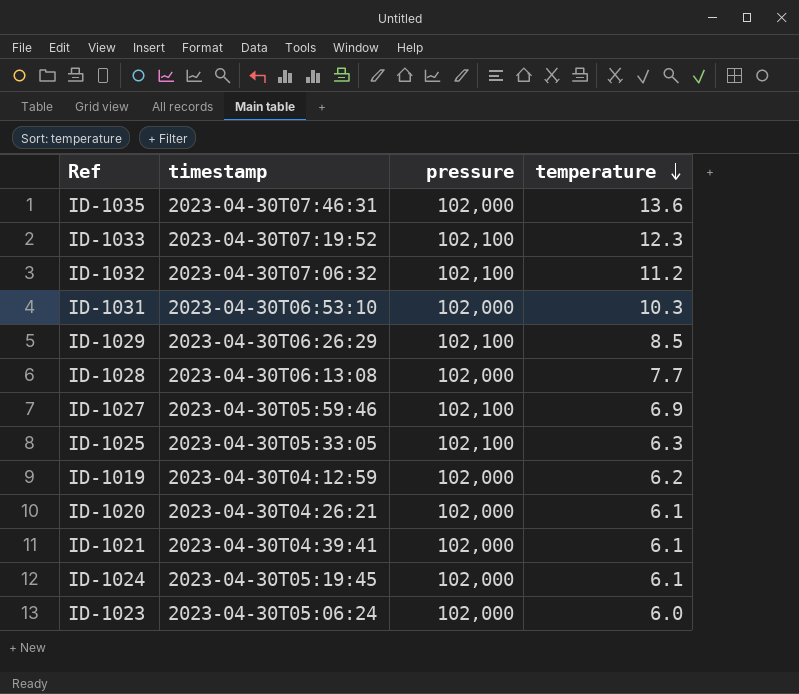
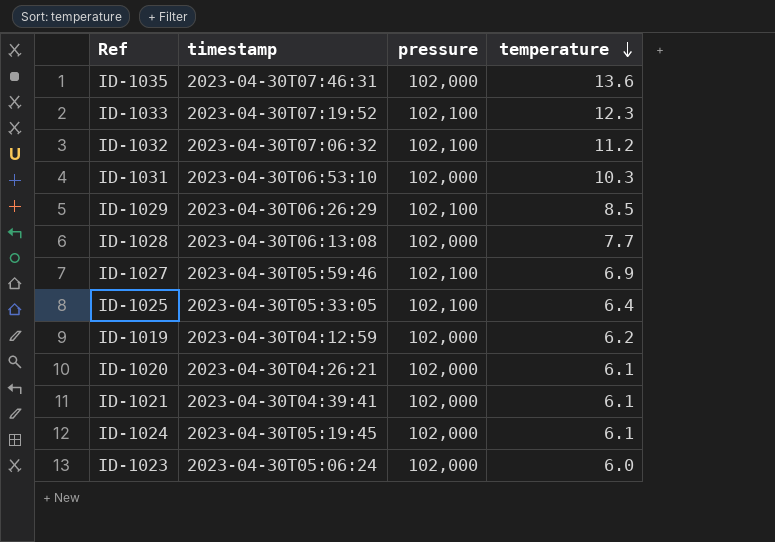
ID-1025 | temperature: 6.3 -> 6.4

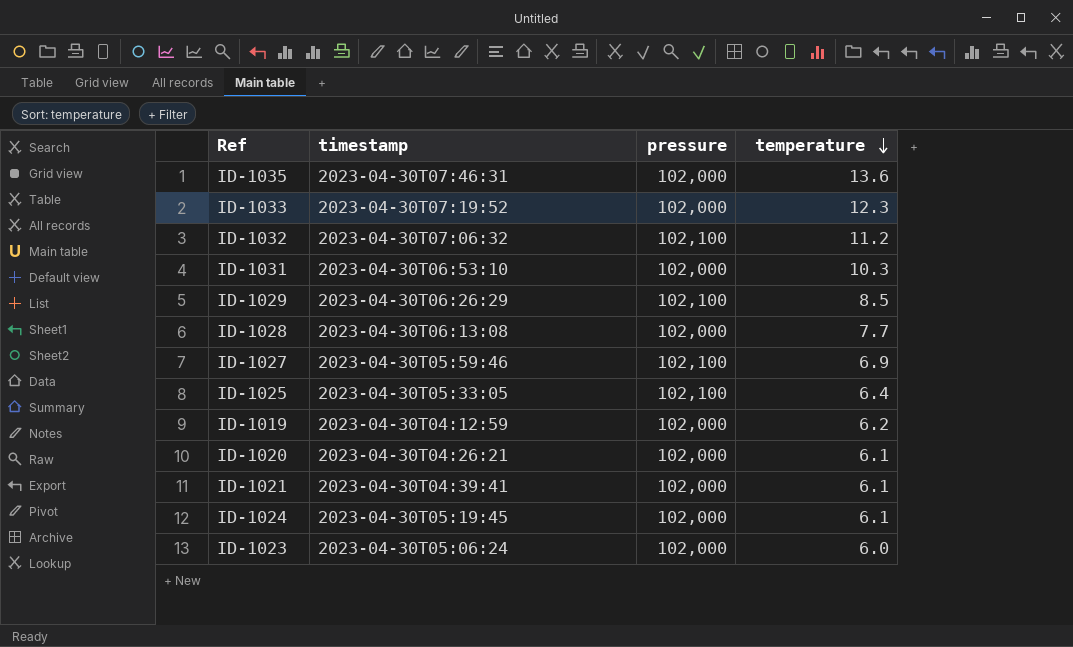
ID-1033 | pressure: 102,100 -> 102,000

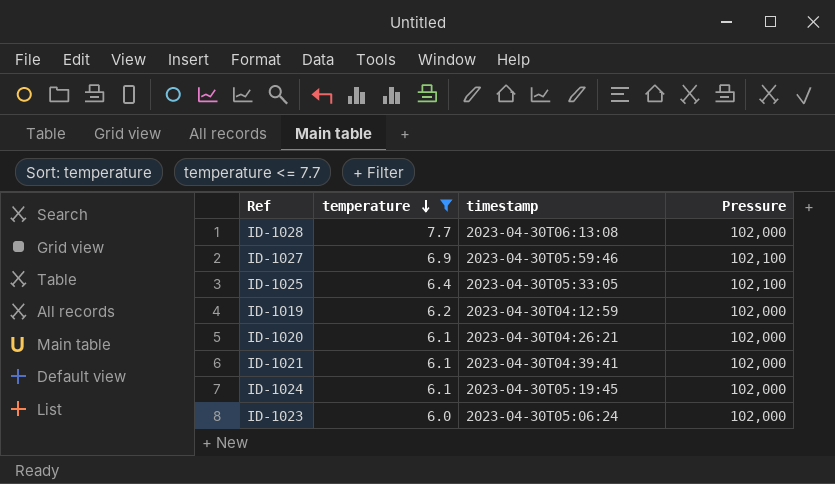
filter: none -> temperature <= 7.7
column temperature | position: 4 -> 2
column name: pressure -> Pressure

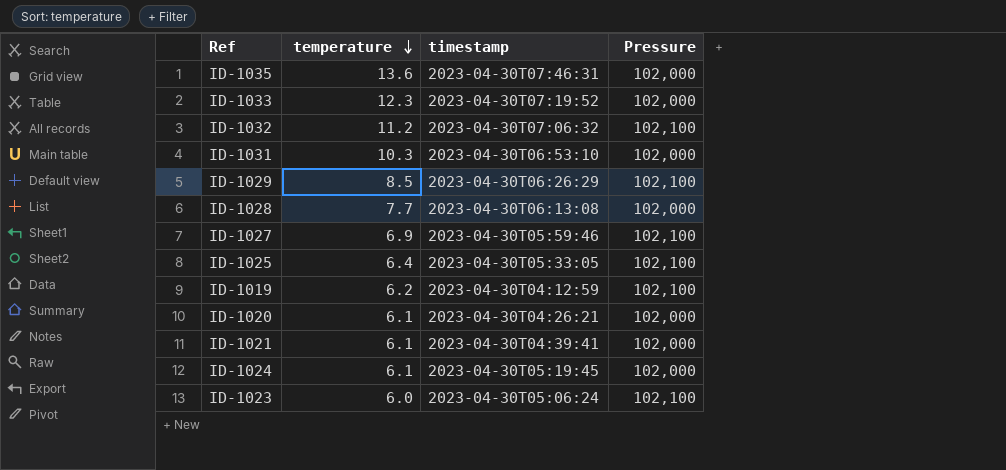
filter: temperature <= 7.7 -> none
ID-1019 | Pressure: 102,000 -> 102,100
ID-1023 | Pressure: 102,000 -> 102,100

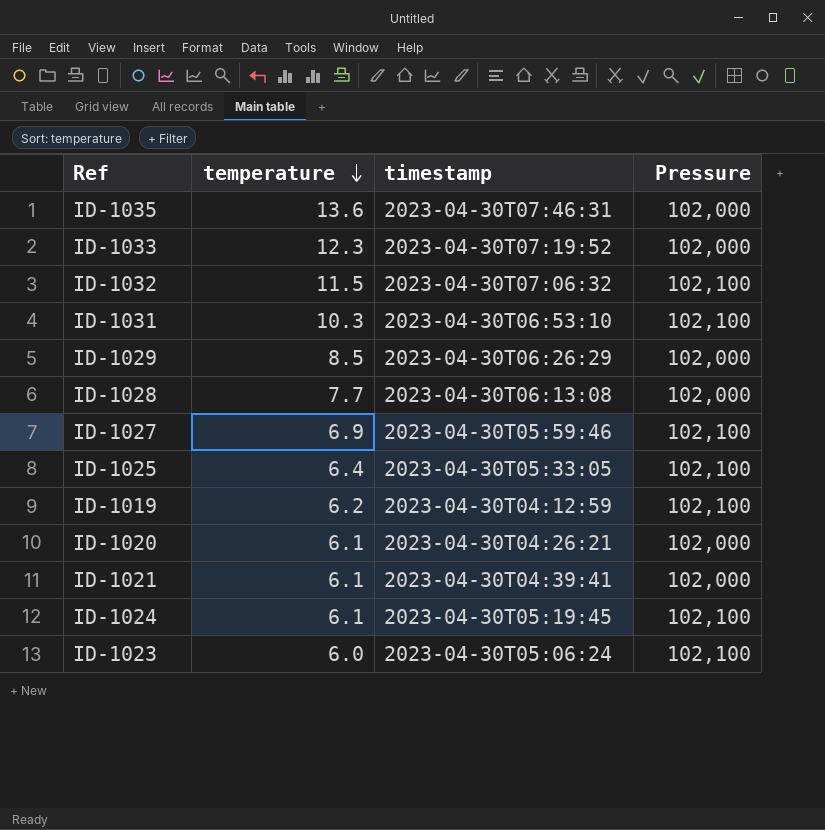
ID-1032 | temperature: 11.2 -> 11.5
ID-1031 | Pressure: 102,000 -> 102,100
ID-1029 | Pressure: 102,100 -> 102,000
ID-1024 | Pressure: 102,000 -> 102,100

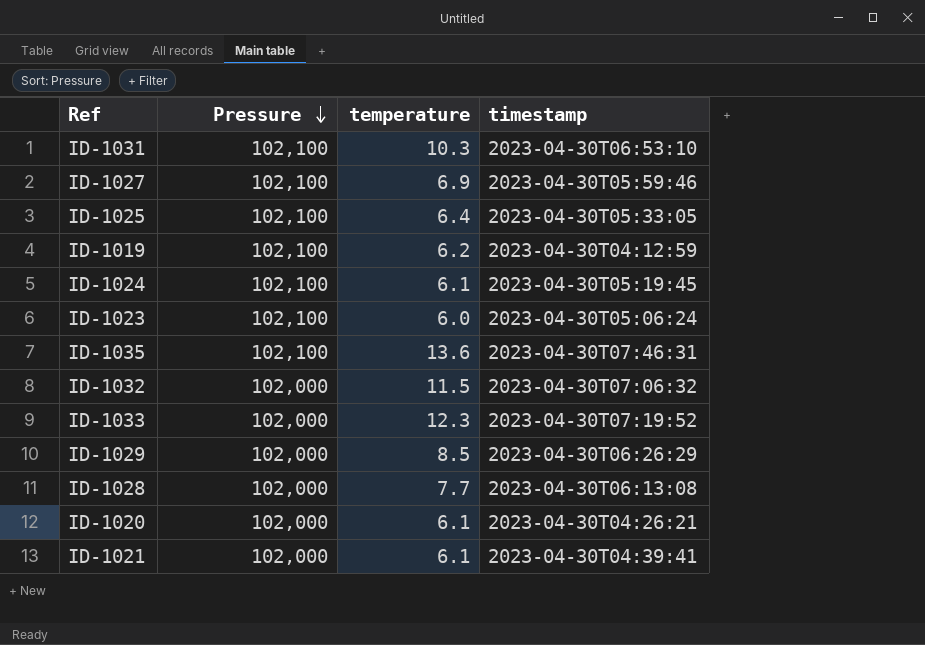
row order: temperature descending -> Pressure descending
column Pressure | position: 4 -> 2
ID-1035 | Pressure: 102,000 -> 102,100
ID-1032 | Pressure: 102,100 -> 102,000

